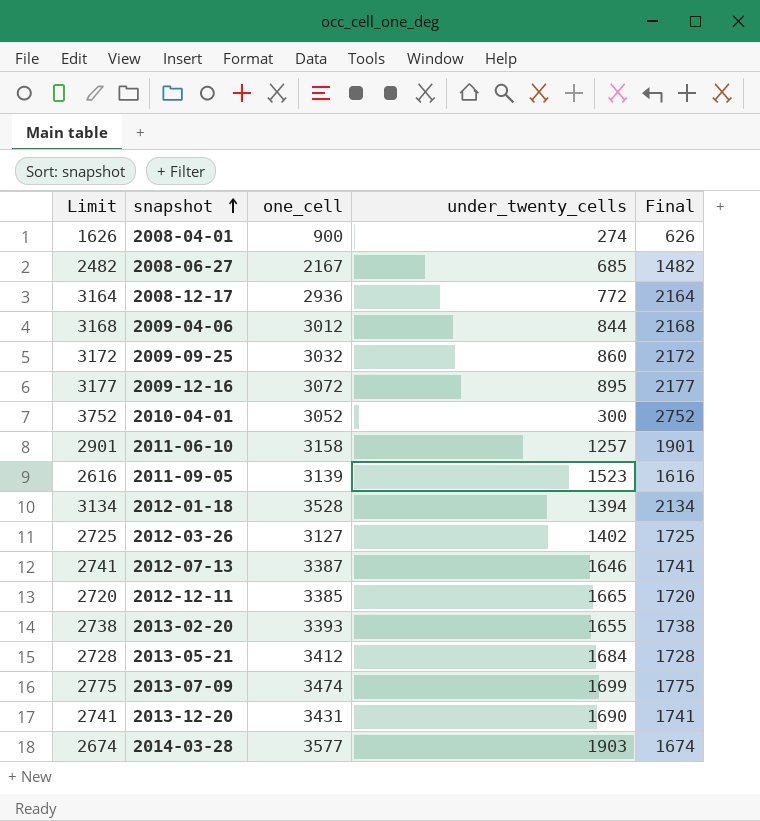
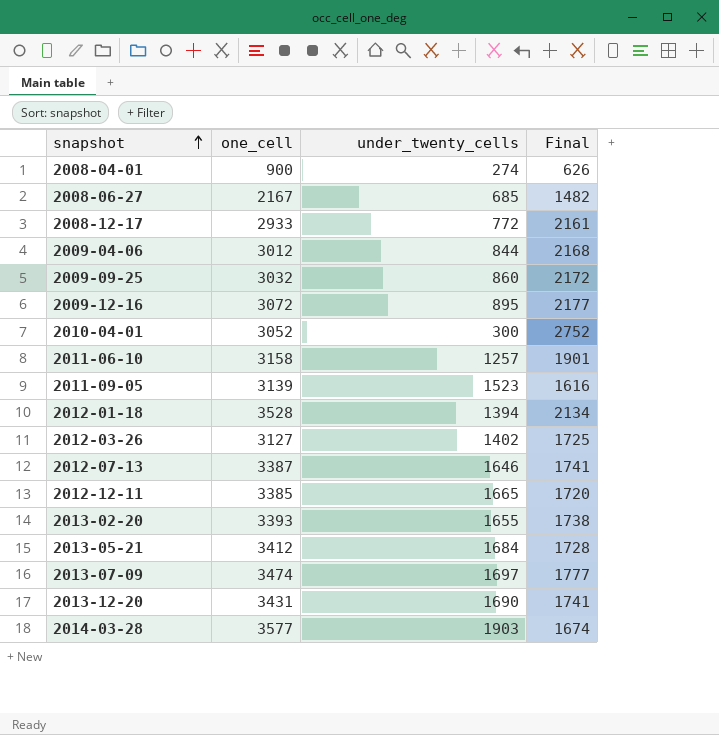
column Limit | formula: [Final] + 1000 -> none
2008-12-17 | one_cell: 2936 -> 2933
2008-12-17 | Final: 2164 -> 2161
2013-07-09 | under_twenty_cells: 1699 -> 1697
2013-07-09 | Final: 1775 -> 1777

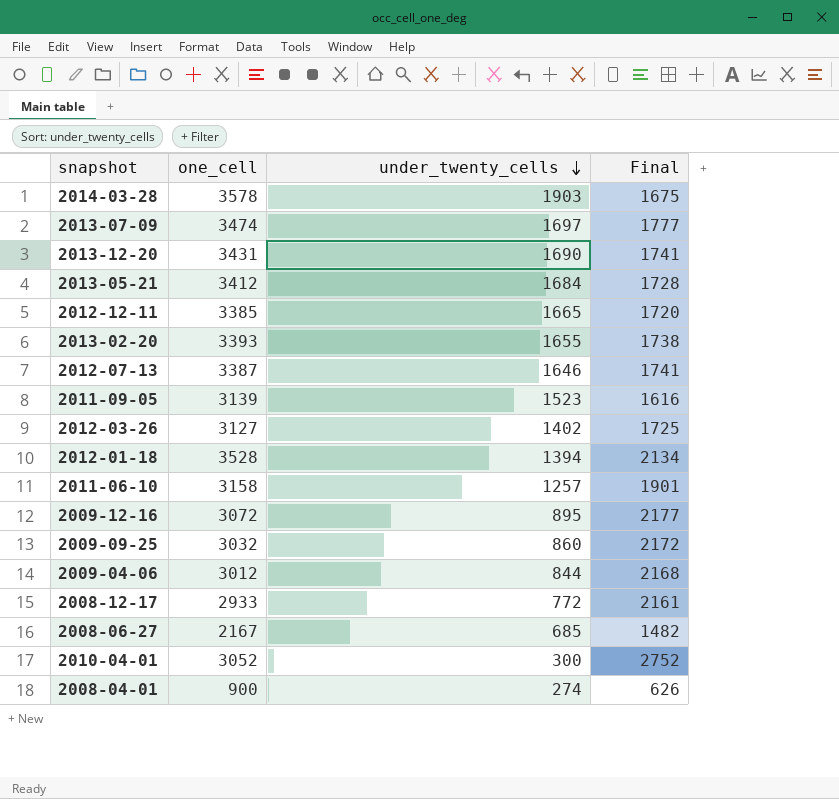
row order: snapshot ascending -> under_twenty_cells descending
2014-03-28 | one_cell: 3577 -> 3578
2014-03-28 | Final: 1674 -> 1675

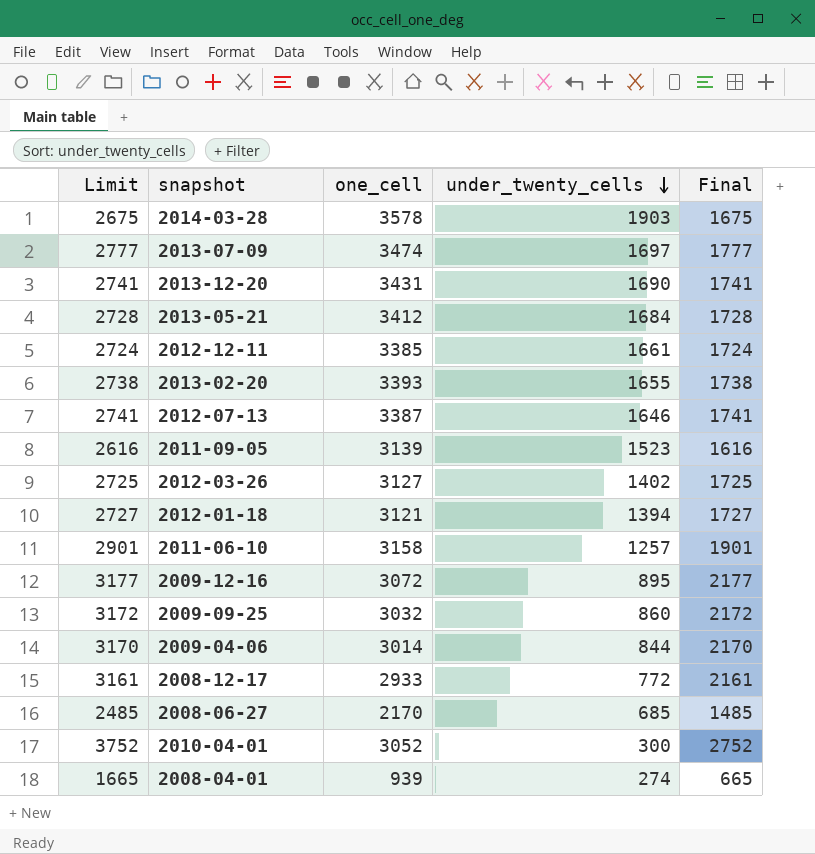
column Limit | formula: none -> [Final] + 1000
2012-12-11 | under_twenty_cells: 1665 -> 1661
2012-12-11 | Final: 1720 -> 1724
2012-01-18 | one_cell: 3528 -> 3121
2012-01-18 | Final: 2134 -> 1727
2009-04-06 | one_cell: 3012 -> 3014
2009-04-06 | Final: 2168 -> 2170
2008-06-27 | one_cell: 2167 -> 2170
2008-06-27 | Final: 1482 -> 1485
2008-04-01 | one_cell: 900 -> 939
2008-04-01 | Final: 626 -> 665

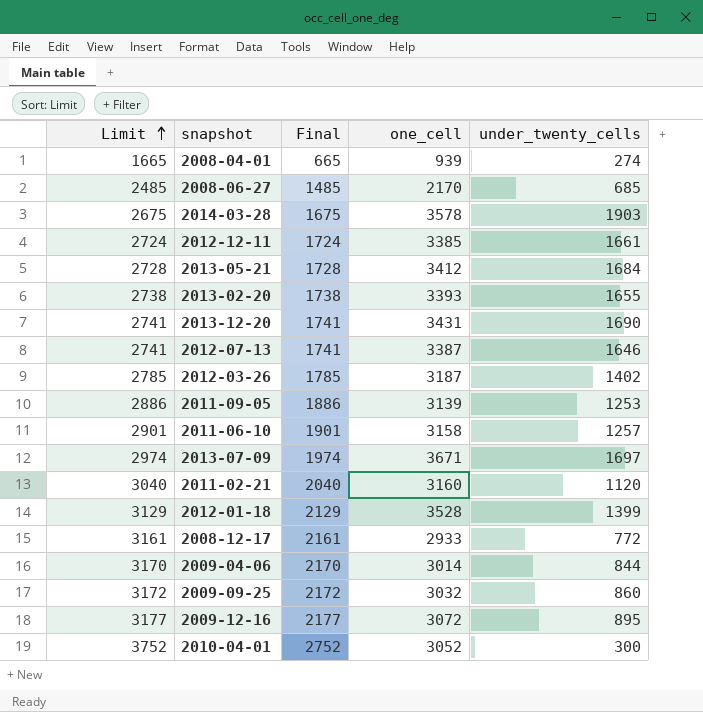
row order: under_twenty_cells descending -> Limit ascending
column Final | position: 5 -> 3
2012-03-26 | Limit: 2725 -> 2785
2012-03-26 | Final: 1725 -> 1785
2012-03-26 | one_cell: 3127 -> 3187
2011-09-05 | Limit: 2616 -> 2886
2011-09-05 | Final: 1616 -> 1886
2011-09-05 | under_twenty_cells: 1523 -> 1253
2013-07-09 | Limit: 2777 -> 2974
2013-07-09 | Final: 1777 -> 1974
2013-07-09 | one_cell: 3474 -> 3671
row 2011-02-21: none -> 3040 | 2040 | 3160 | 1120
2012-01-18 | Limit: 2727 -> 3129
2012-01-18 | Final: 1727 -> 2129
2012-01-18 | one_cell: 3121 -> 3528
2012-01-18 | under_twenty_cells: 1394 -> 1399

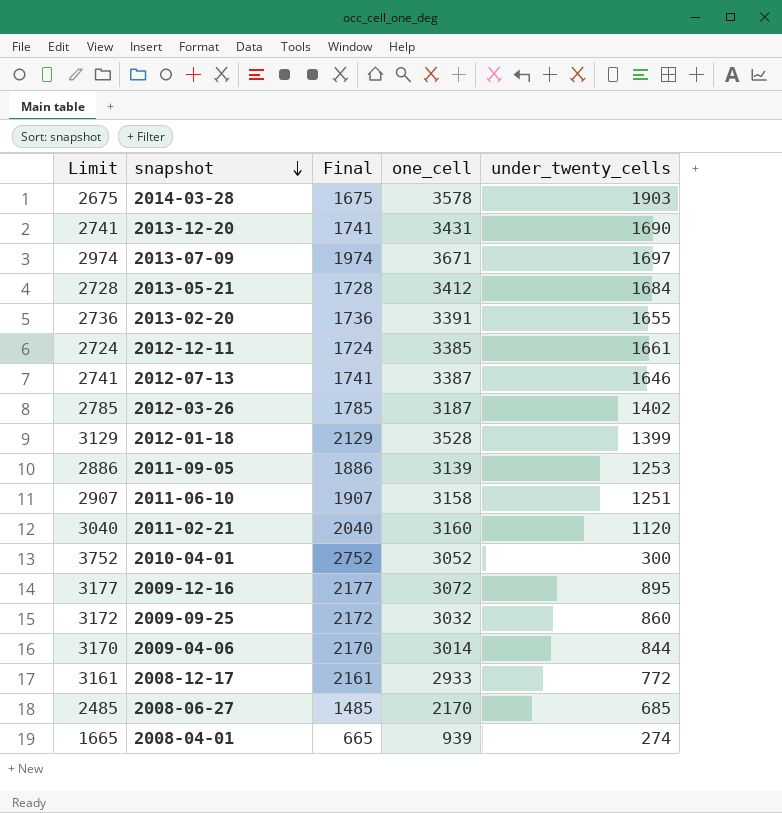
row order: Limit ascending -> snapshot descending
2013-02-20 | Limit: 2738 -> 2736
2013-02-20 | Final: 1738 -> 1736
2013-02-20 | one_cell: 3393 -> 3391
2011-06-10 | Limit: 2901 -> 2907
2011-06-10 | Final: 1901 -> 1907
2011-06-10 | under_twenty_cells: 1257 -> 1251

